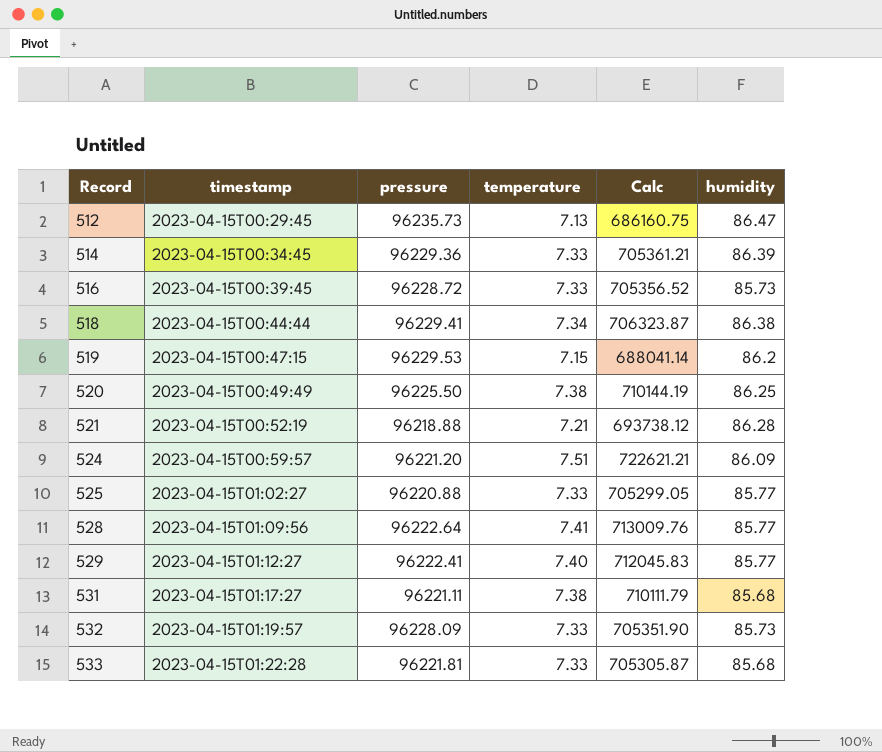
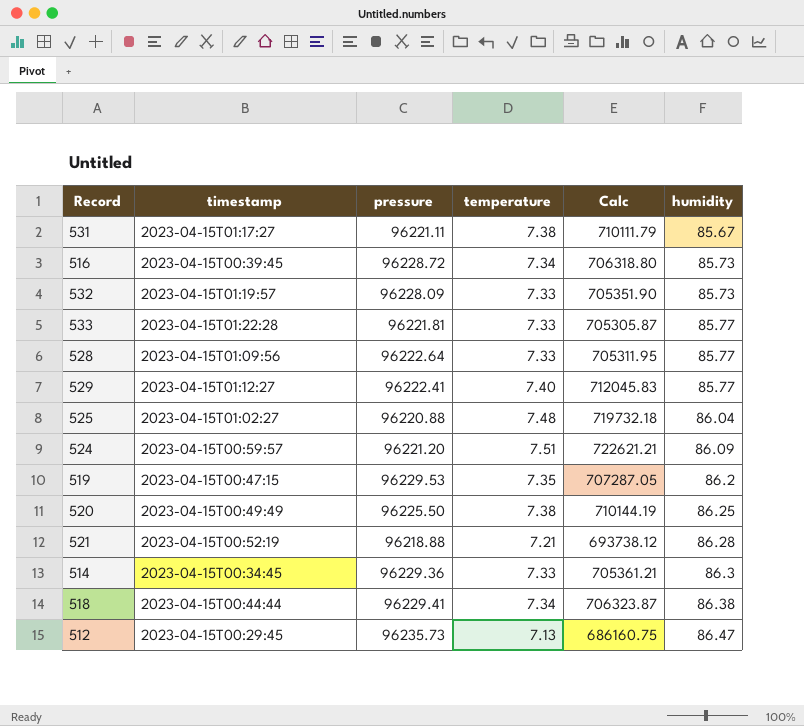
row order: Record ascending -> humidity ascending
531 | humidity: 85.68 -> 85.67
516 | temperature: 7.33 -> 7.34
516 | Calc: 705356.52 -> 706318.80
533 | humidity: 85.68 -> 85.77
528 | temperature: 7.41 -> 7.33
528 | Calc: 713009.76 -> 705311.95
525 | temperature: 7.33 -> 7.48
525 | Calc: 705299.05 -> 719732.18
525 | humidity: 85.77 -> 86.04
519 | temperature: 7.15 -> 7.35
519 | Calc: 688041.14 -> 707287.05
514 | humidity: 86.39 -> 86.3

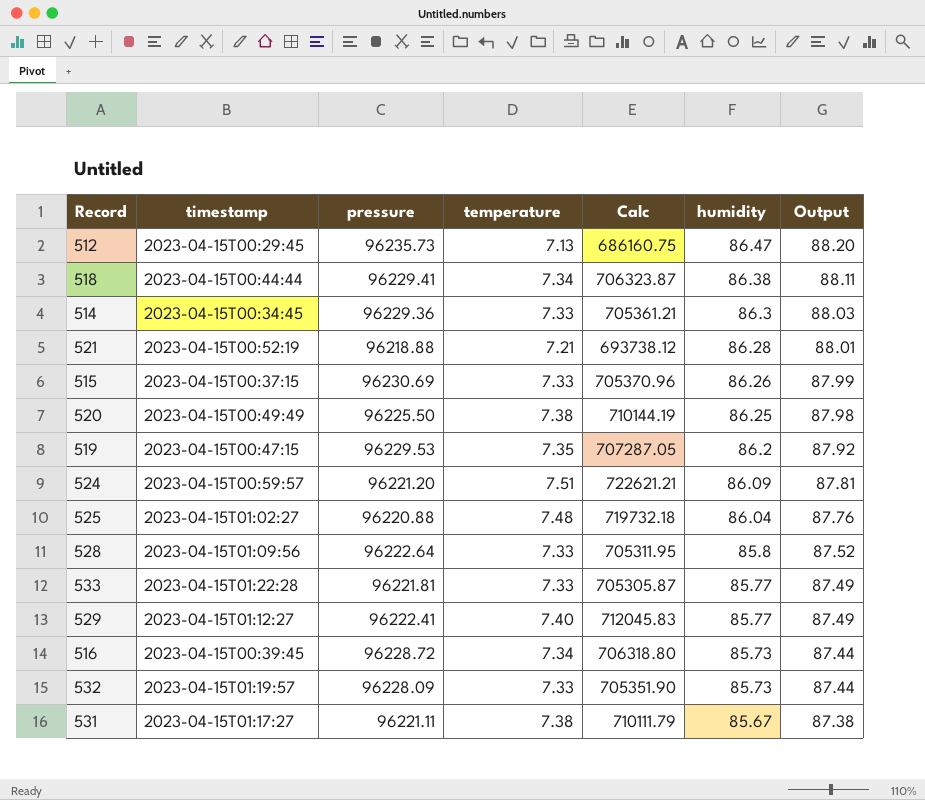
row order: humidity ascending -> humidity descending
column Output | formula: none -> [humidity] * 1.02
row 515: none -> 2023-04-15T00:37:15 | 96230.69 | 7.33 | 705370.96 | 86.26 | 87.99
528 | humidity: 85.77 -> 85.8

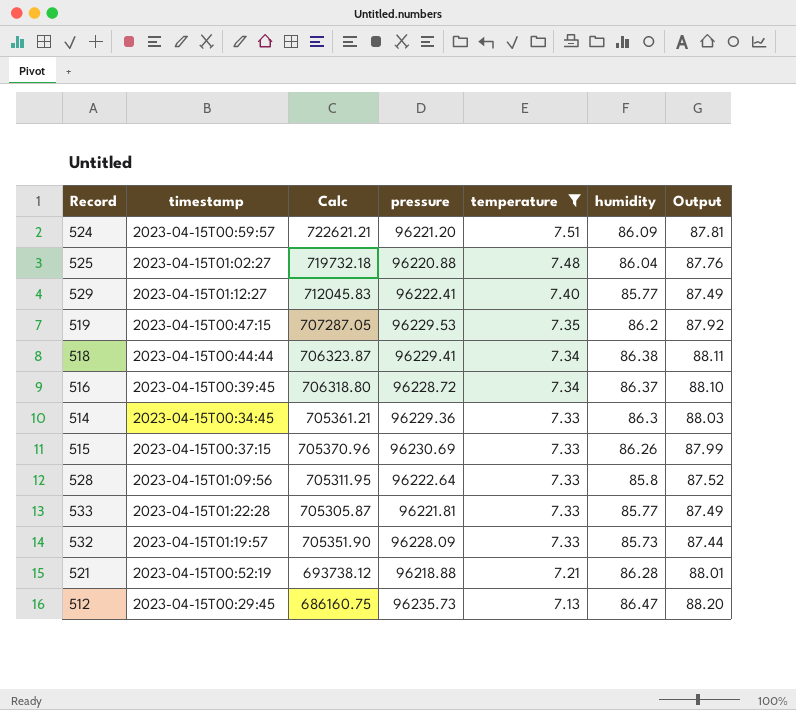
filter: none -> temperature != 7.38
row order: humidity descending -> temperature descending
column Calc | position: 5 -> 3
516 | humidity: 85.73 -> 86.37
516 | Output: 87.44 -> 88.10

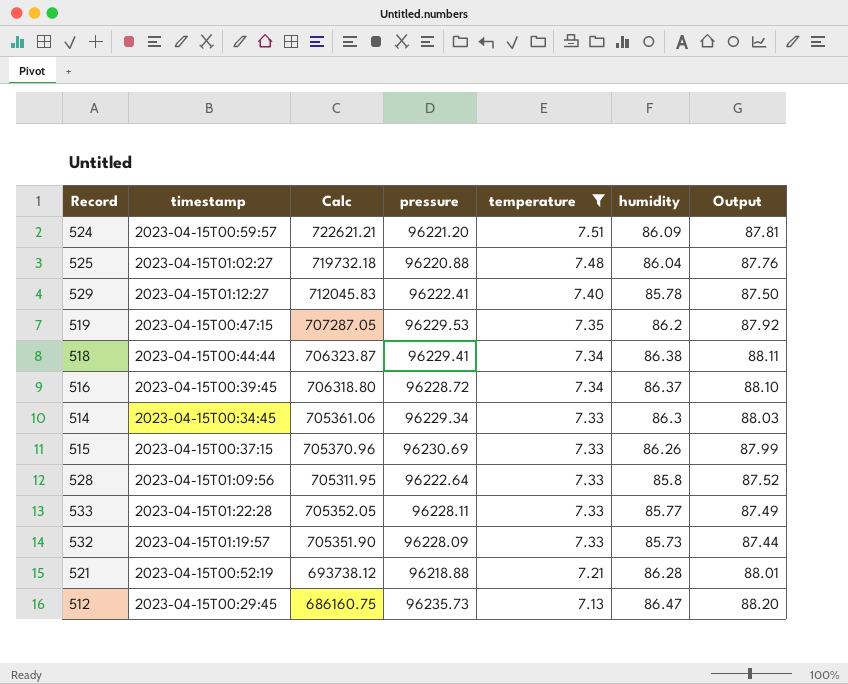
529 | humidity: 85.77 -> 85.78
529 | Output: 87.49 -> 87.50
514 | Calc: 705361.21 -> 705361.06
514 | pressure: 96229.36 -> 96229.34
533 | Calc: 705305.87 -> 705352.05
533 | pressure: 96221.81 -> 96228.11

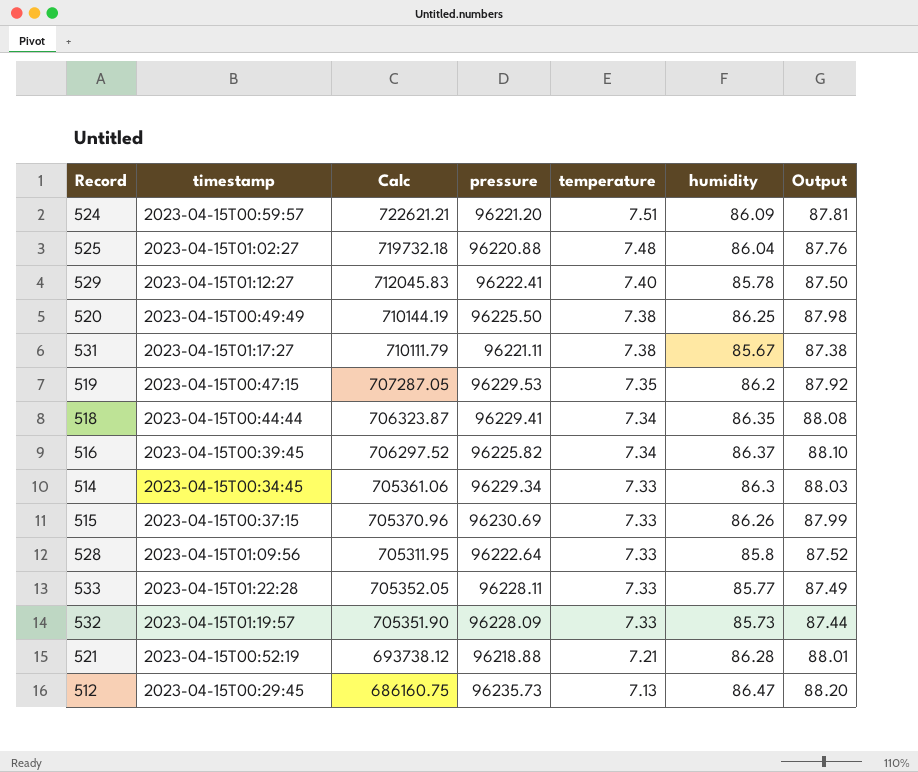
filter: temperature != 7.38 -> none
518 | humidity: 86.38 -> 86.35
518 | Output: 88.11 -> 88.08
516 | Calc: 706318.80 -> 706297.52
516 | pressure: 96228.72 -> 96225.82

